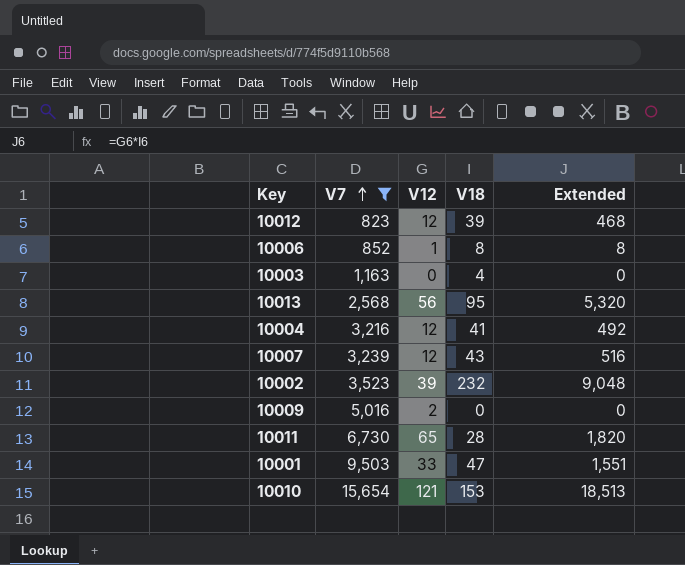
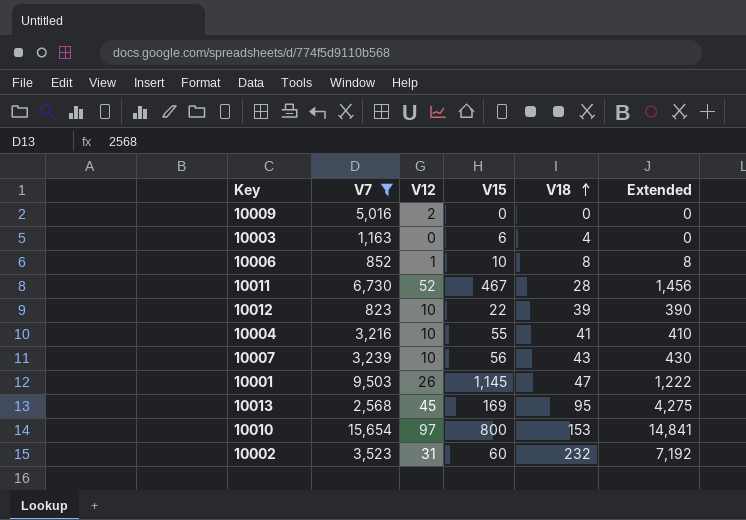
row order: V7 ascending -> V18 ascending
column V15 | position: none -> 4
10011 | V12: 65 -> 52
10011 | Extended: 1,820 -> 1,456
10012 | V12: 12 -> 10
10012 | Extended: 468 -> 390
10004 | V12: 12 -> 10
10004 | Extended: 492 -> 410
10007 | V12: 12 -> 10
10007 | Extended: 516 -> 430
10001 | V12: 33 -> 26
10001 | Extended: 1,551 -> 1,222
10013 | V12: 56 -> 45
10013 | Extended: 5,320 -> 4,275
10010 | V12: 121 -> 97
10010 | Extended: 18,513 -> 14,841
10002 | V12: 39 -> 31
10002 | Extended: 9,048 -> 7,192

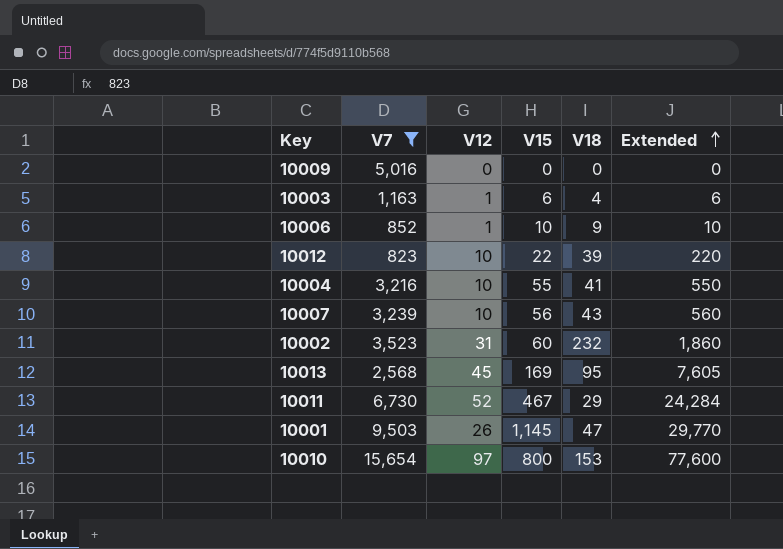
row order: V18 ascending -> Extended ascending
column Extended | formula: [V12] * [V18] -> [V12] * [V15]
10009 | V12: 2 -> 0
10003 | V12: 0 -> 1
10006 | V18: 8 -> 9
10011 | V18: 28 -> 29

